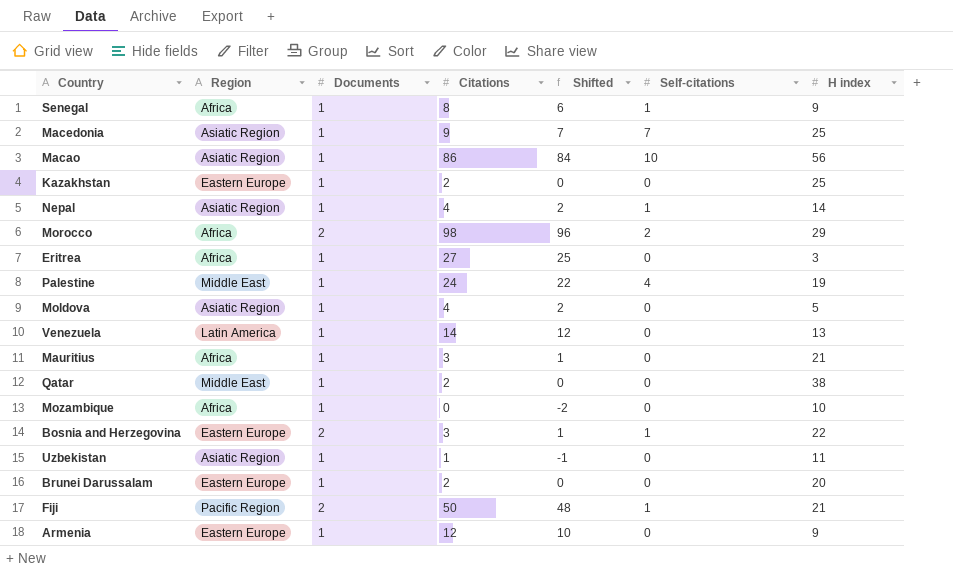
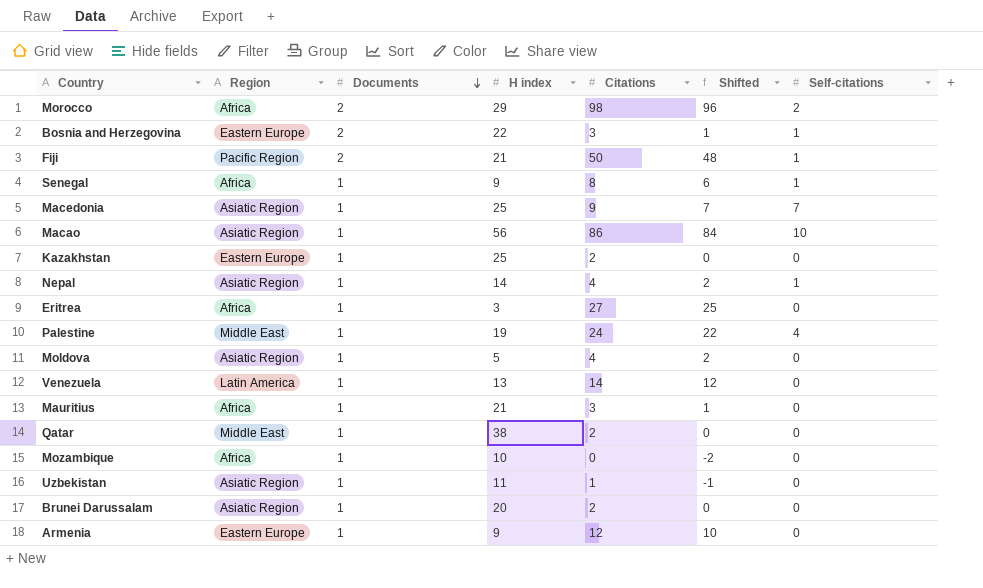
row order: none -> Documents descending
column H index | position: 7 -> 4
Brunei Darussalam | Region: Eastern Europe -> Asiatic Region

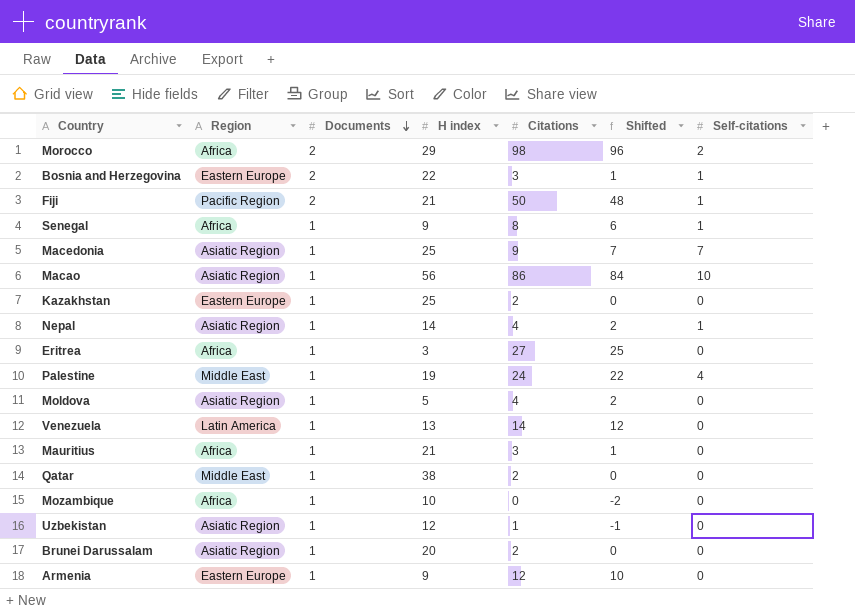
Uzbekistan | H index: 11 -> 12

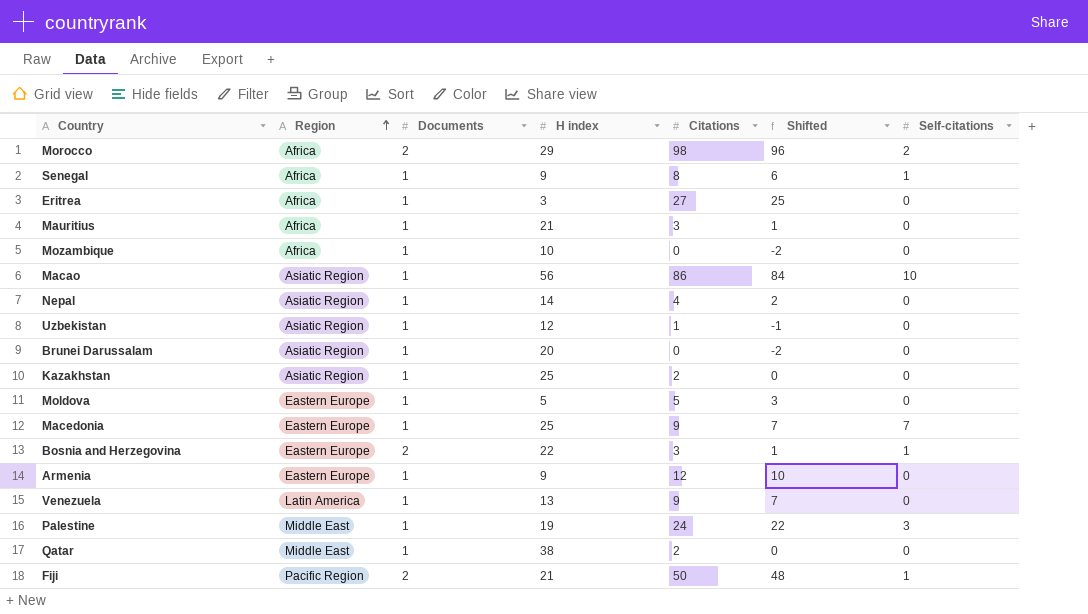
row order: Documents descending -> Region ascending
Nepal | Self-citations: 1 -> 0
Brunei Darussalam | Citations: 2 -> 0
Brunei Darussalam | Shifted: 0 -> -2
Kazakhstan | Region: Eastern Europe -> Asiatic Region
Moldova | Region: Asiatic Region -> Eastern Europe
Moldova | Citations: 4 -> 5
Moldova | Shifted: 2 -> 3
Macedonia | Region: Asiatic Region -> Eastern Europe
Venezuela | Citations: 14 -> 9
Venezuela | Shifted: 12 -> 7
Palestine | Self-citations: 4 -> 3

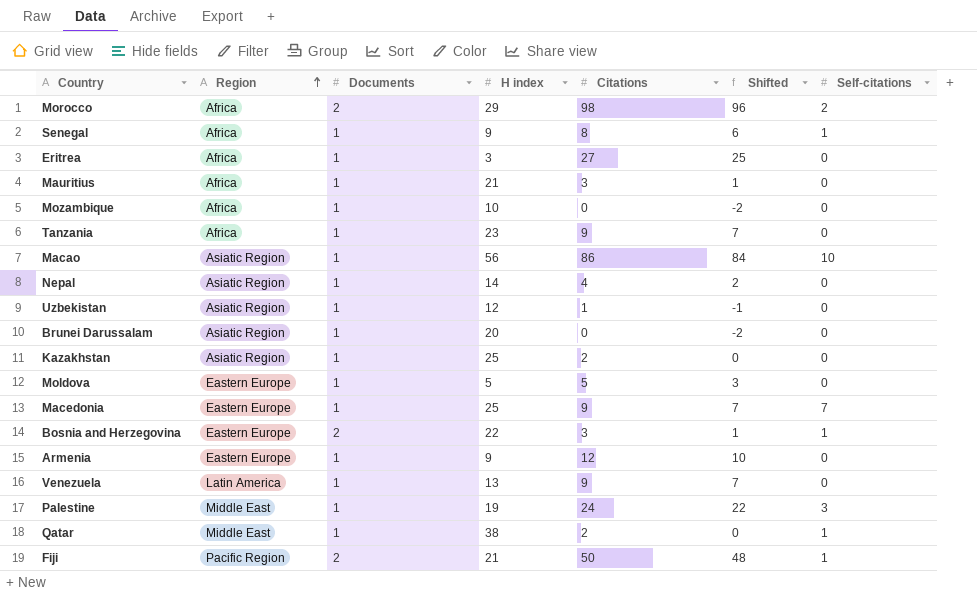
row Tanzania: none -> Africa | 1 | 23 | 9 | 7 | 0
Qatar | Self-citations: 0 -> 1

